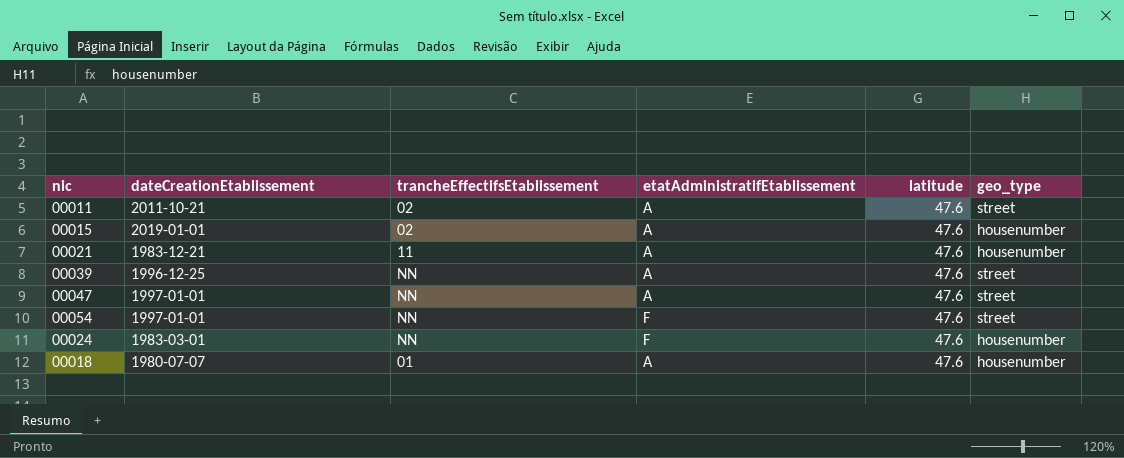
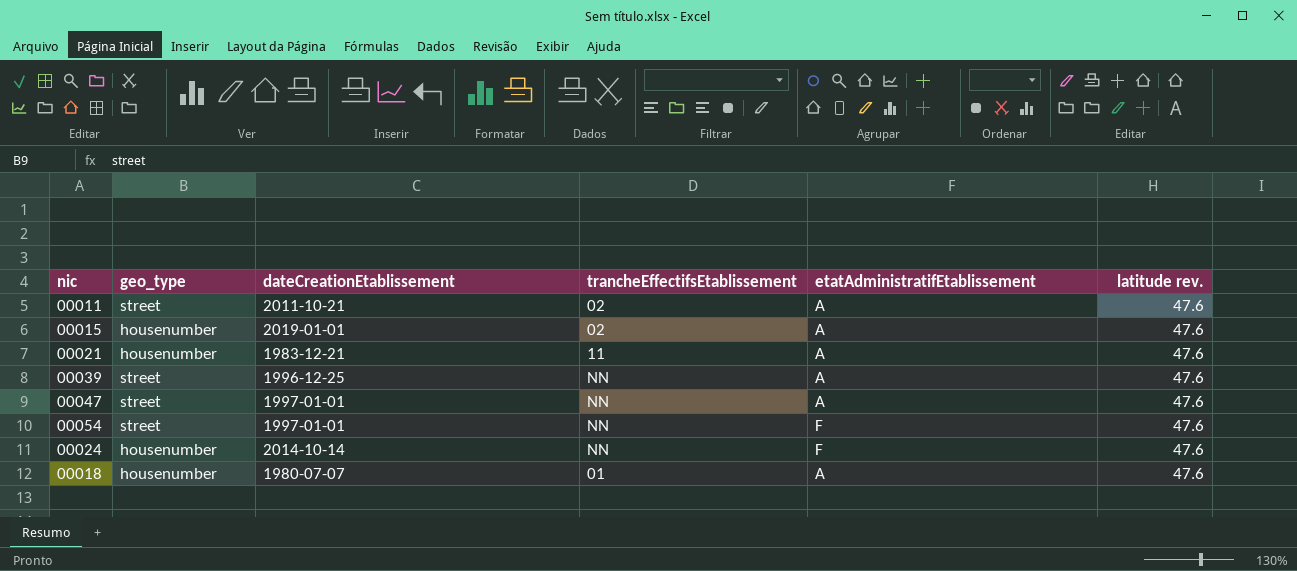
column geo_type | position: 6 -> 2
column name: latitude -> latitude rev.
00024 | dateCreationEtablissement: 1983-03-01 -> 2014-10-14

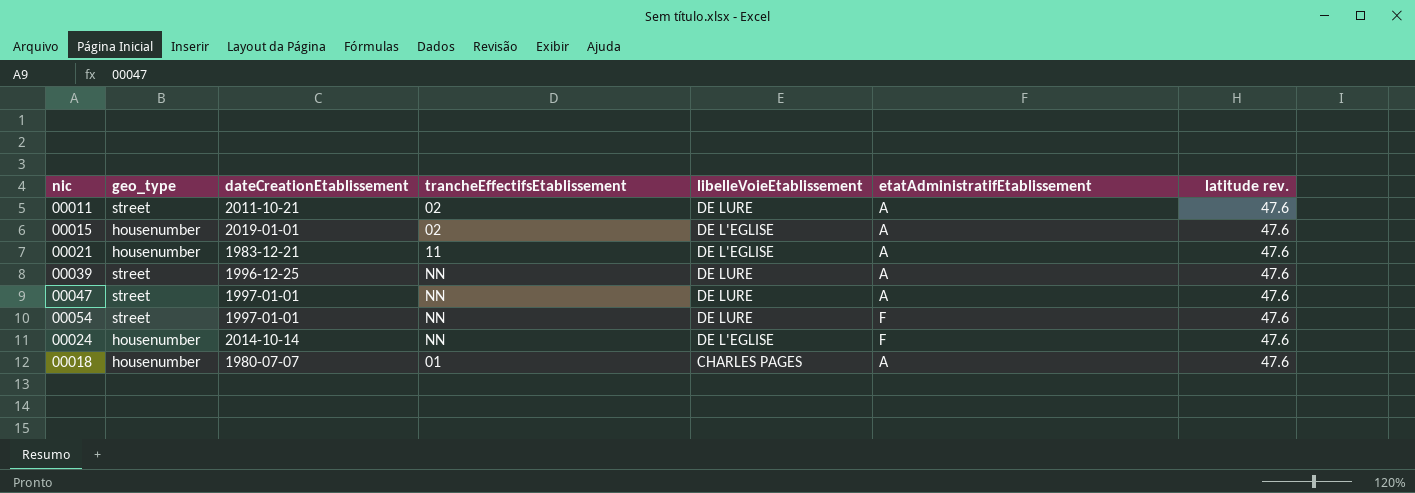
column libelleVoieEtablissement | position: none -> 5

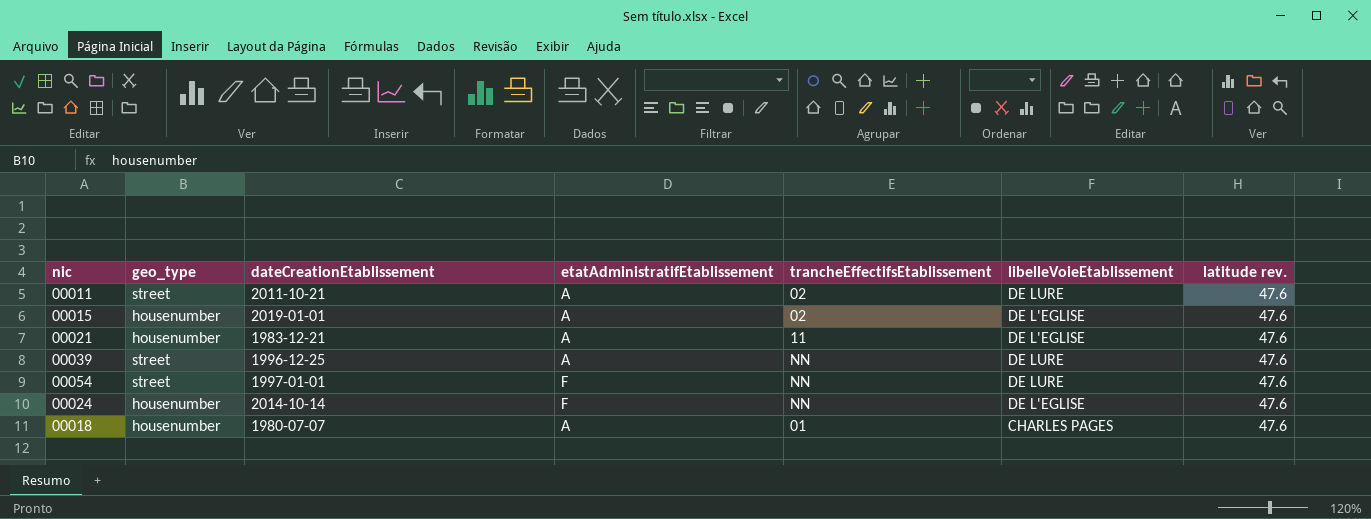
column etatAdministratifEtablissement | position: 6 -> 4
row 00047: street | 1997-01-01 | NN | DE LURE | A | 47.6 -> none

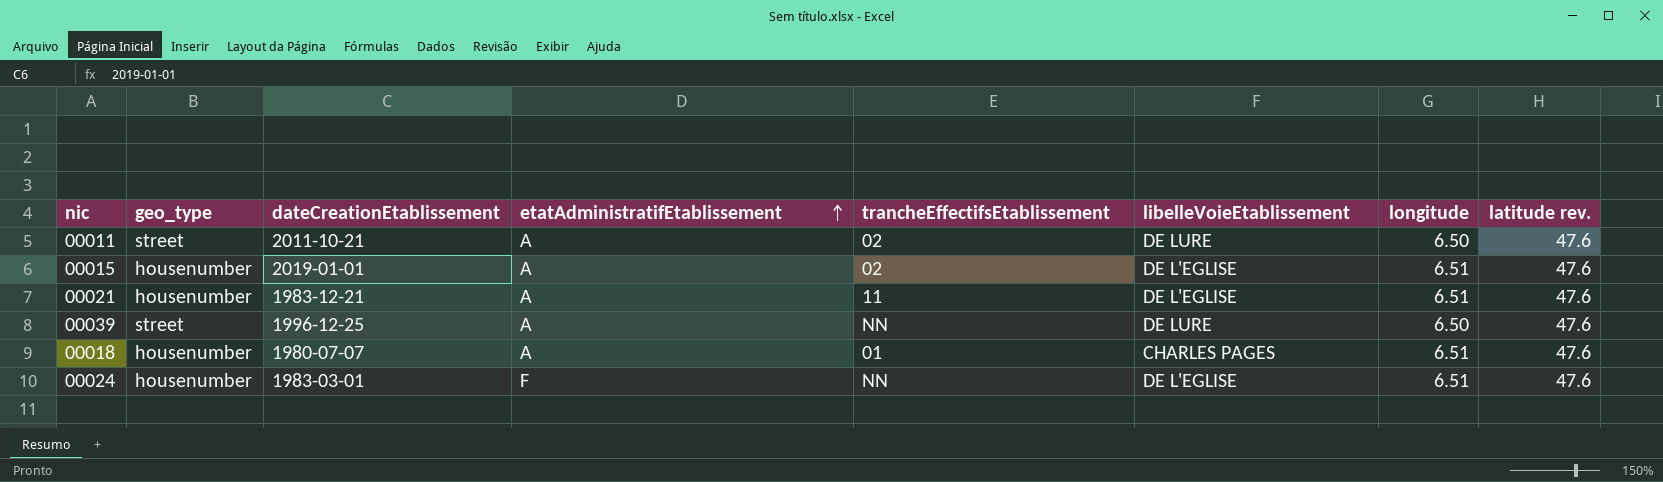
row order: none -> etatAdministratifEtablissement ascending
column longitude | position: none -> 7
row 00054: street | 1997-01-01 | F | NN | DE LURE | 47.6 -> none
00024 | dateCreationEtablissement: 2014-10-14 -> 1983-03-01

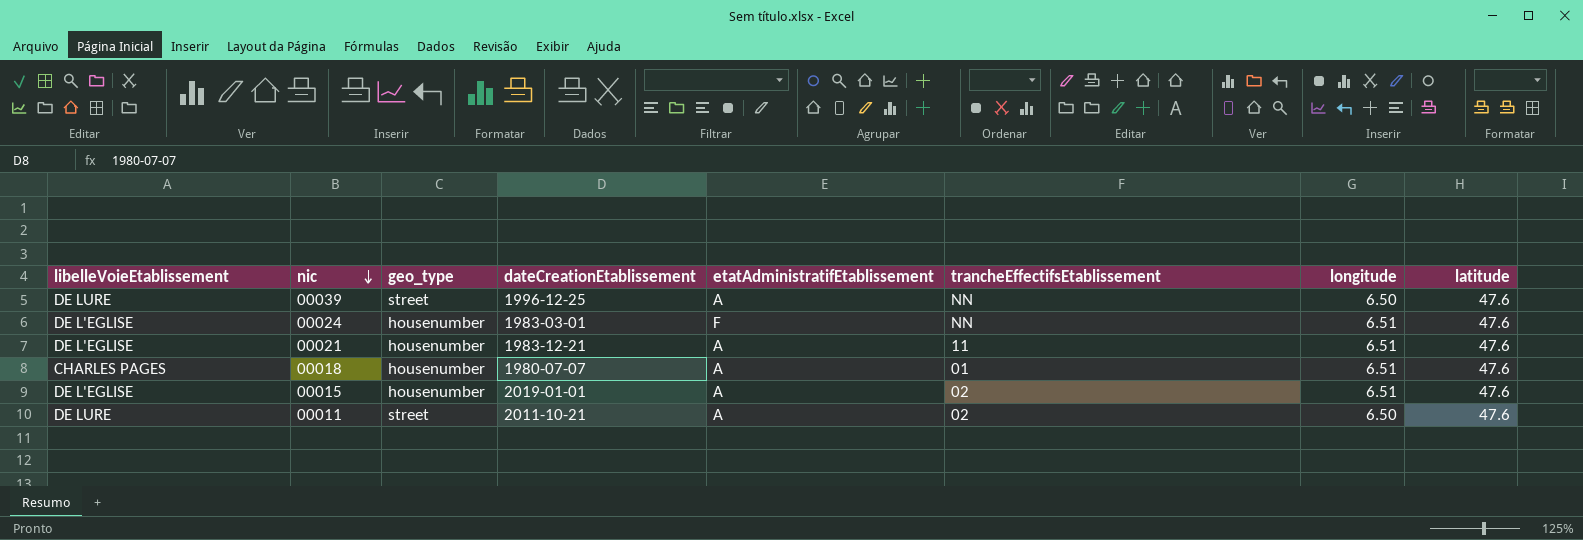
row order: etatAdministratifEtablissement ascending -> nic descending
column libelleVoieEtablissement | position: 6 -> 1
column name: latitude rev. -> latitude

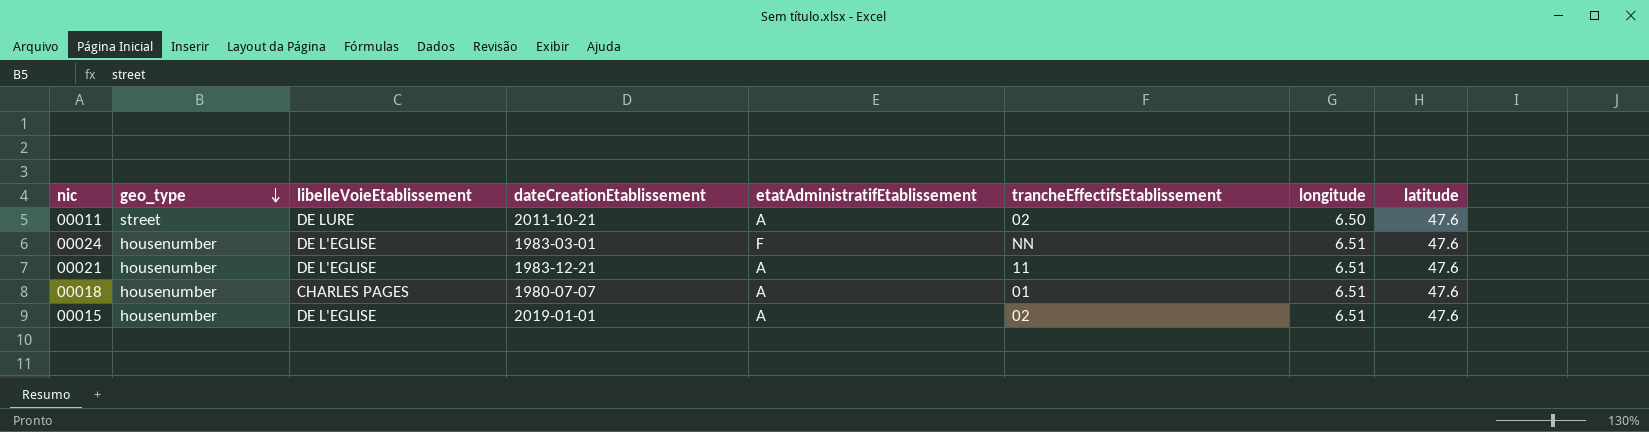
row order: nic descending -> geo_type descending
column libelleVoieEtablissement | position: 1 -> 3
row 00039: DE LURE | street | 1996-12-25 | A | NN | 6.50 | 47.6 -> none

